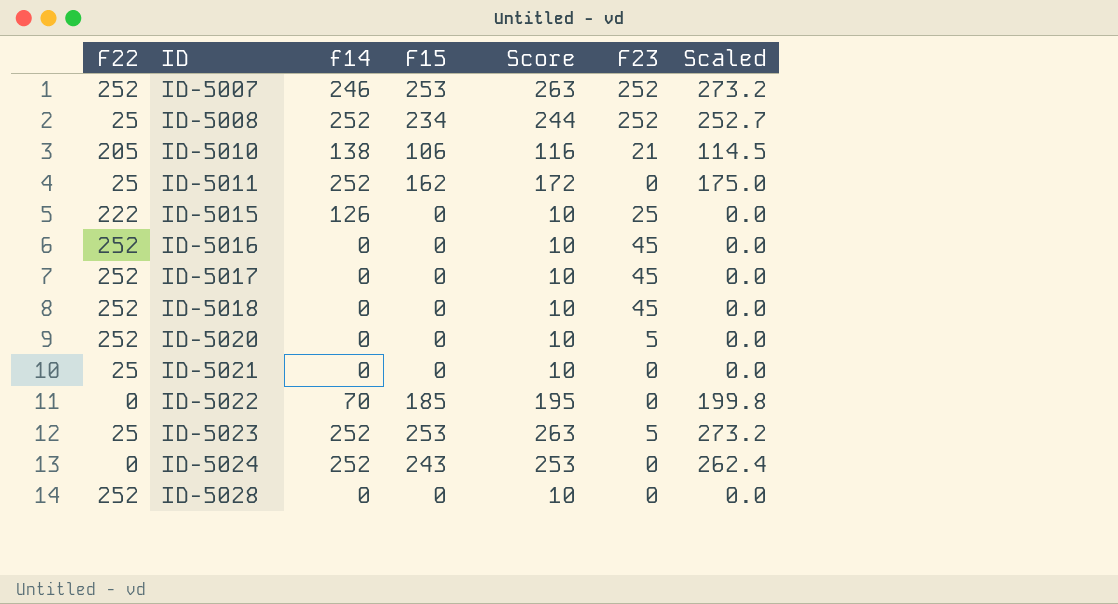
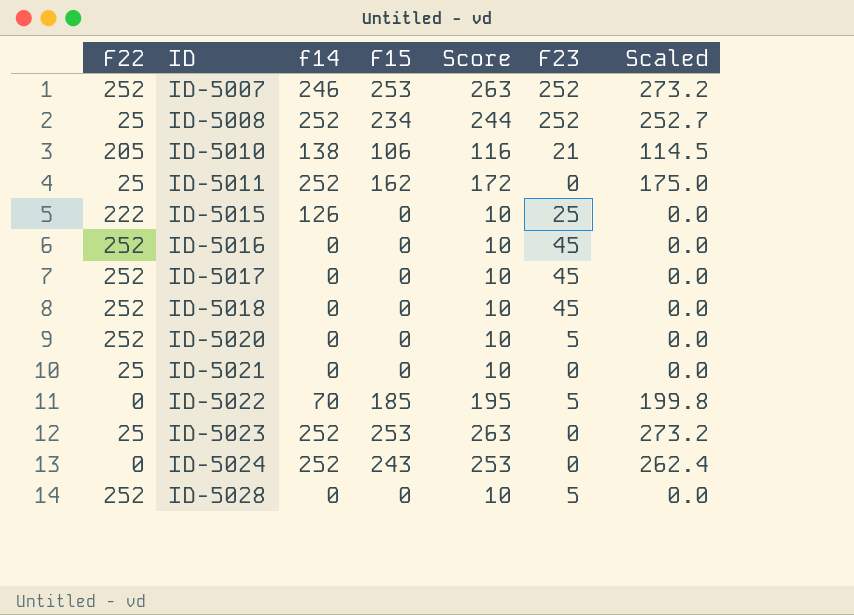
ID-5022 | F23: 0 -> 5
ID-5023 | F23: 5 -> 0
ID-5028 | F23: 0 -> 5

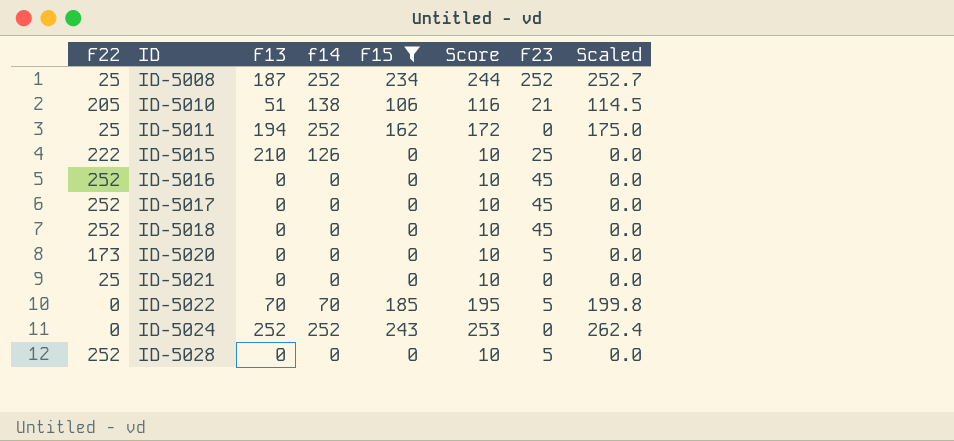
filter: none -> F15 != 253
column F13 | position: none -> 3
ID-5020 | F22: 252 -> 173

